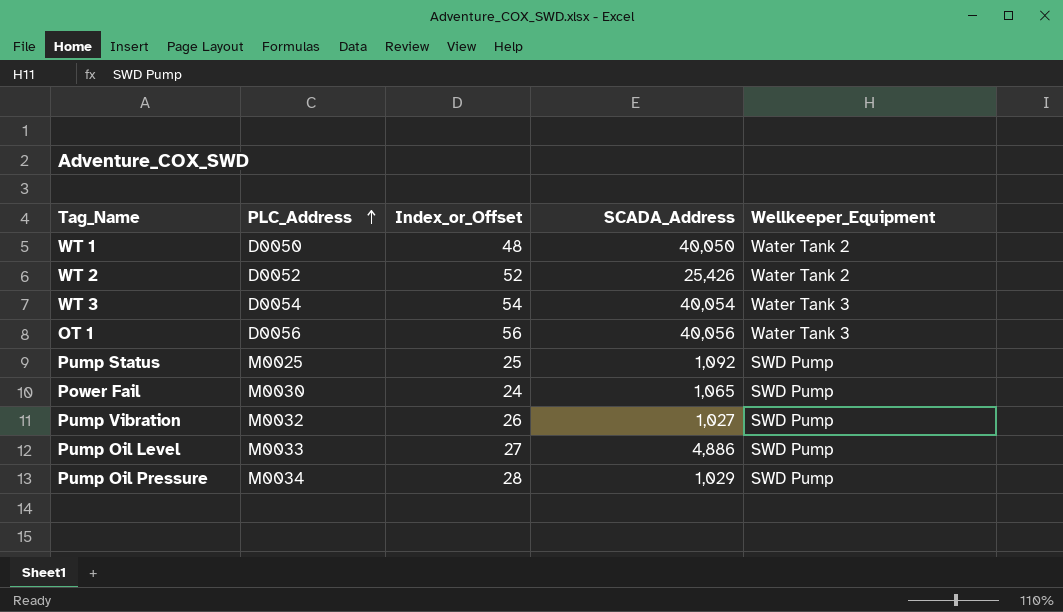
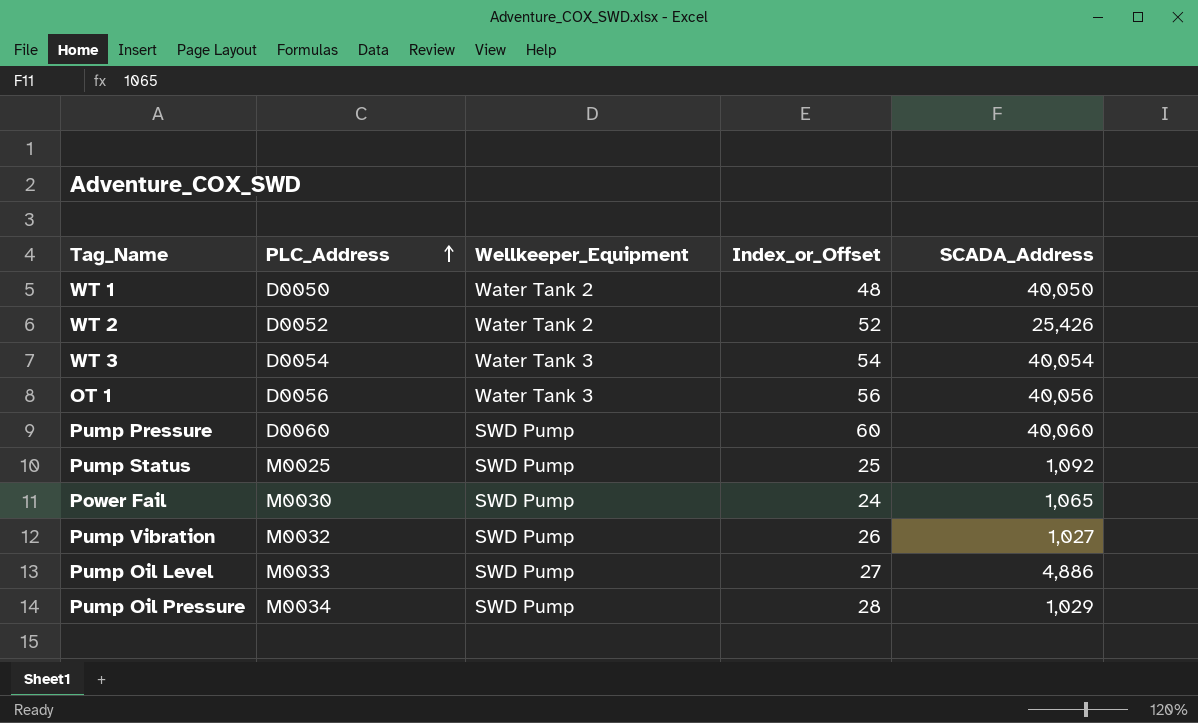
column Wellkeeper_Equipment | position: 5 -> 3
row Pump Pressure: none -> D0060 | SWD Pump | 60 | 40,060

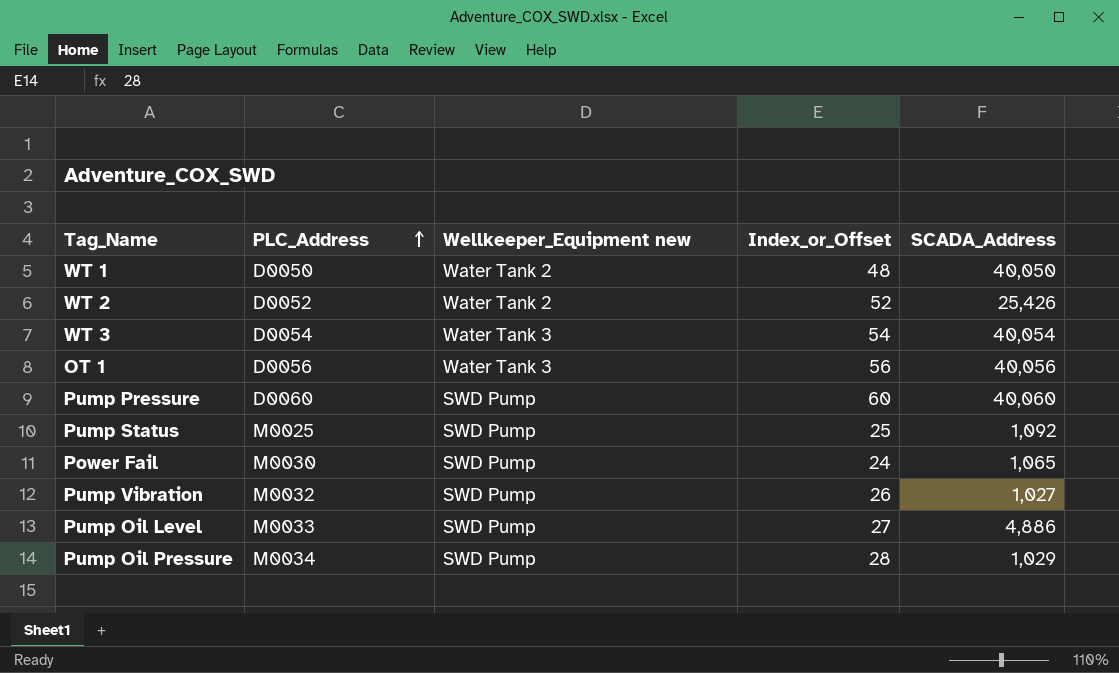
column name: Wellkeeper_Equipment -> Wellkeeper_Equipment new

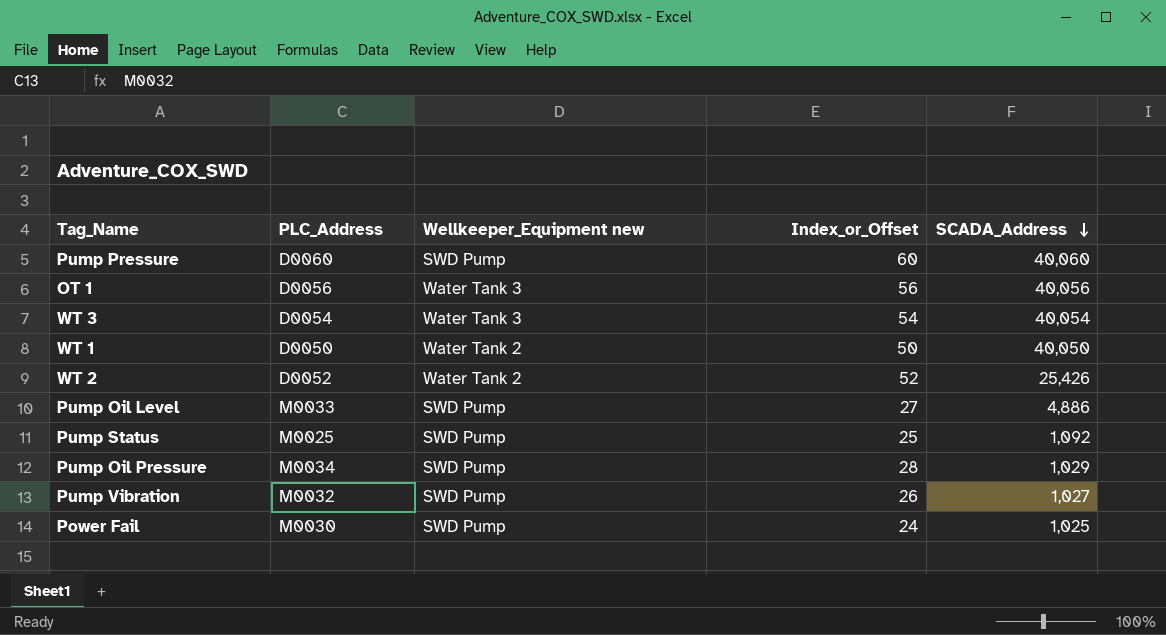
row order: PLC_Address ascending -> SCADA_Address descending
WT 1 | Index_or_Offset: 48 -> 50
Power Fail | SCADA_Address: 1,065 -> 1,025

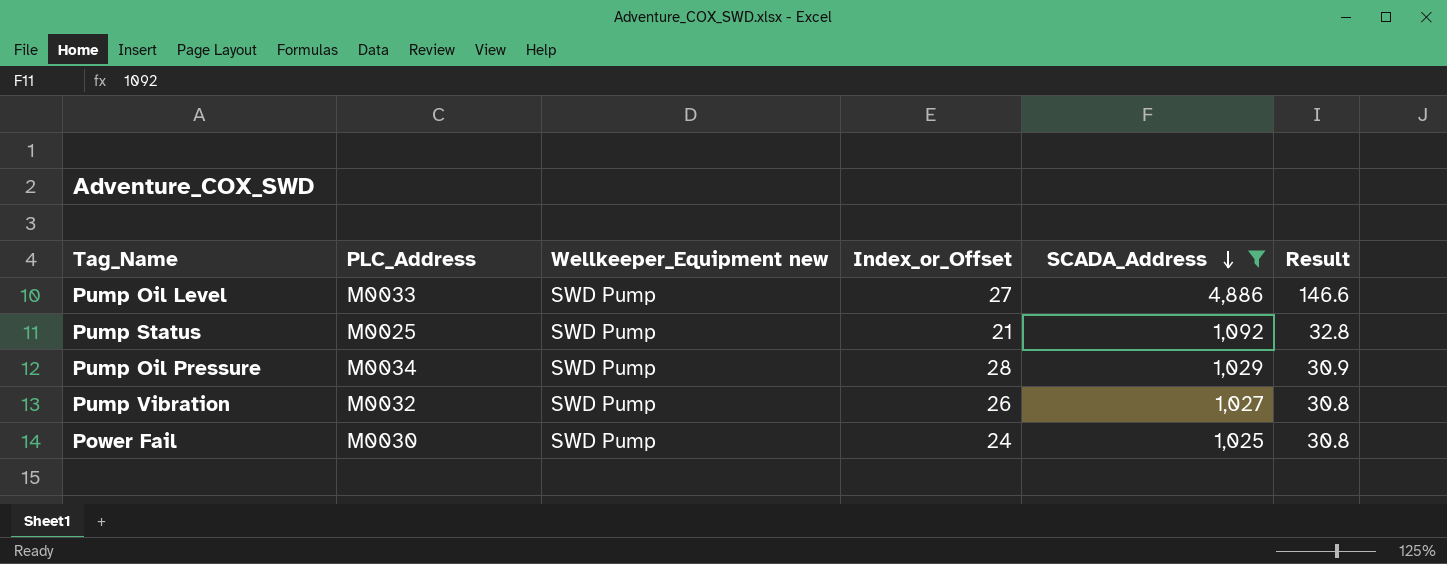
filter: none -> SCADA_Address <= 4,886
column Result | formula: none -> [SCADA_Address] * 0.03
Pump Status | Index_or_Offset: 25 -> 21

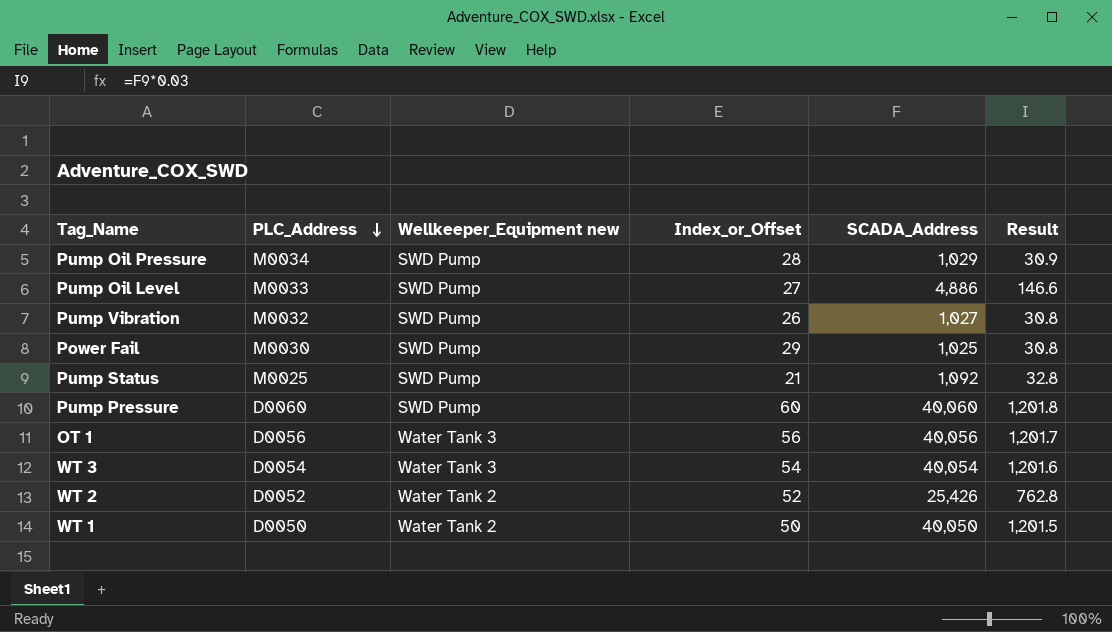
filter: SCADA_Address <= 4,886 -> none
row order: SCADA_Address descending -> PLC_Address descending
Power Fail | Index_or_Offset: 24 -> 29

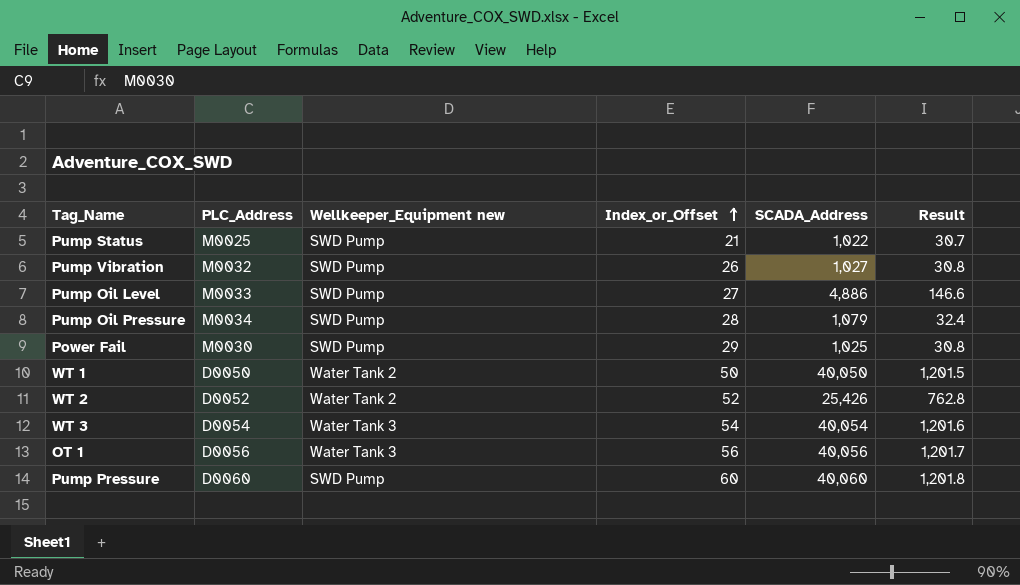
row order: PLC_Address descending -> Index_or_Offset ascending
Pump Status | SCADA_Address: 1,092 -> 1,022
Pump Status | Result: 32.8 -> 30.7
Pump Oil Pressure | SCADA_Address: 1,029 -> 1,079
Pump Oil Pressure | Result: 30.9 -> 32.4

